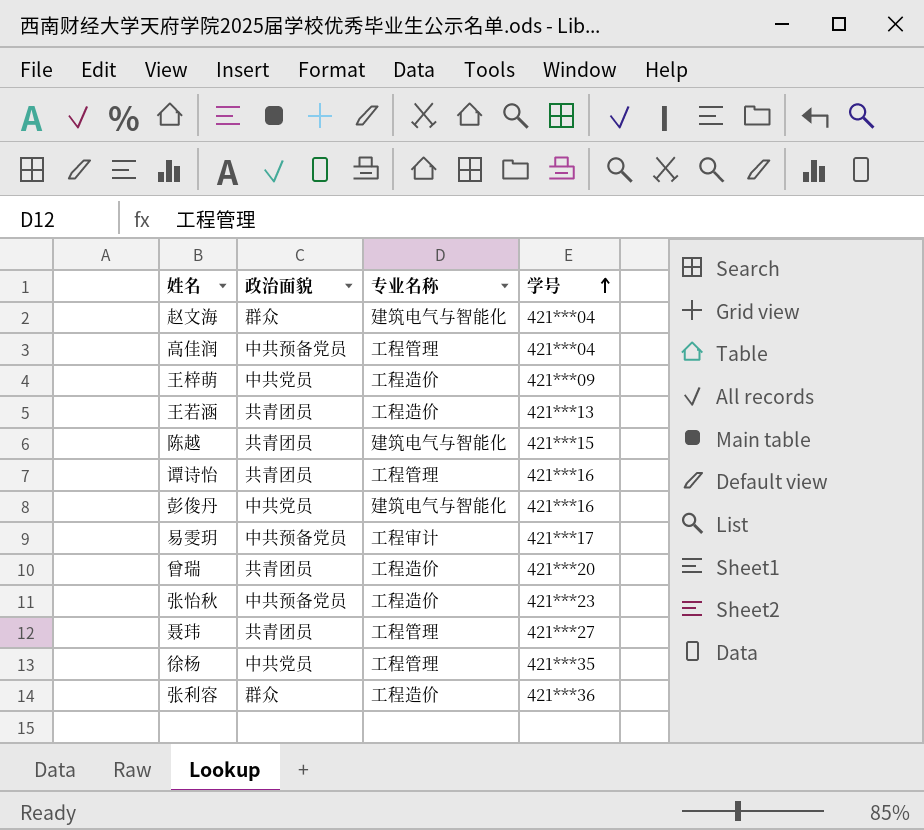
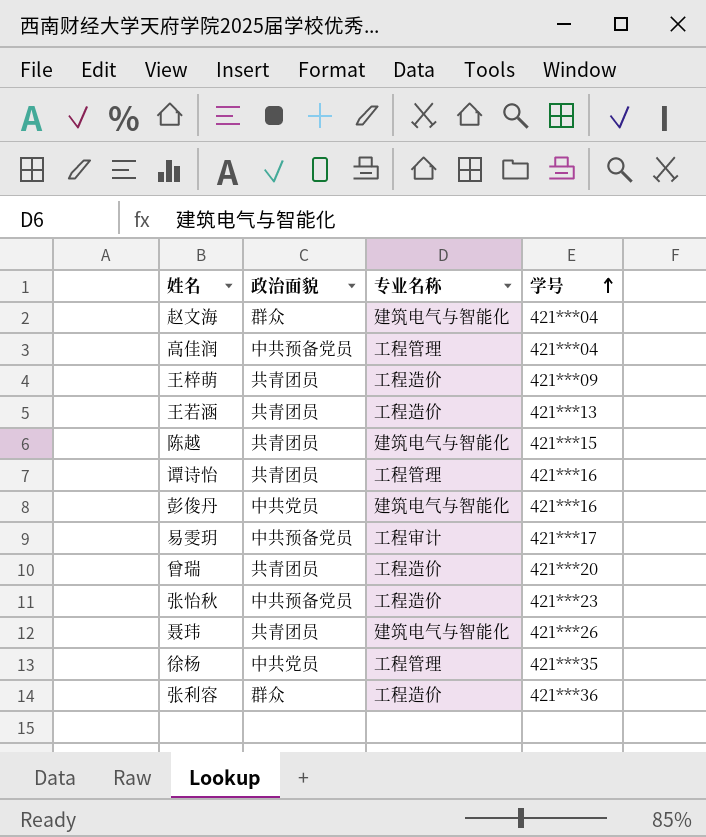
王梓萌 | 政治面貌: 中共党员 -> 共青团员
聂玮 | 专业名称: 工程管理 -> 建筑电气与智能化
聂玮 | 学号: 421***27 -> 421***26

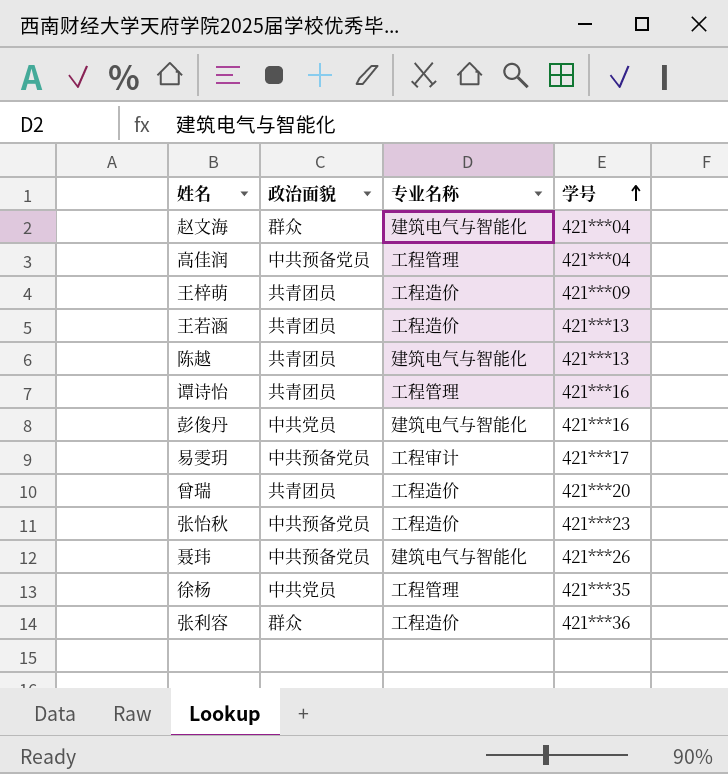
陈越 | 学号: 421***15 -> 421***13
聂玮 | 政治面貌: 共青团员 -> 中共预备党员

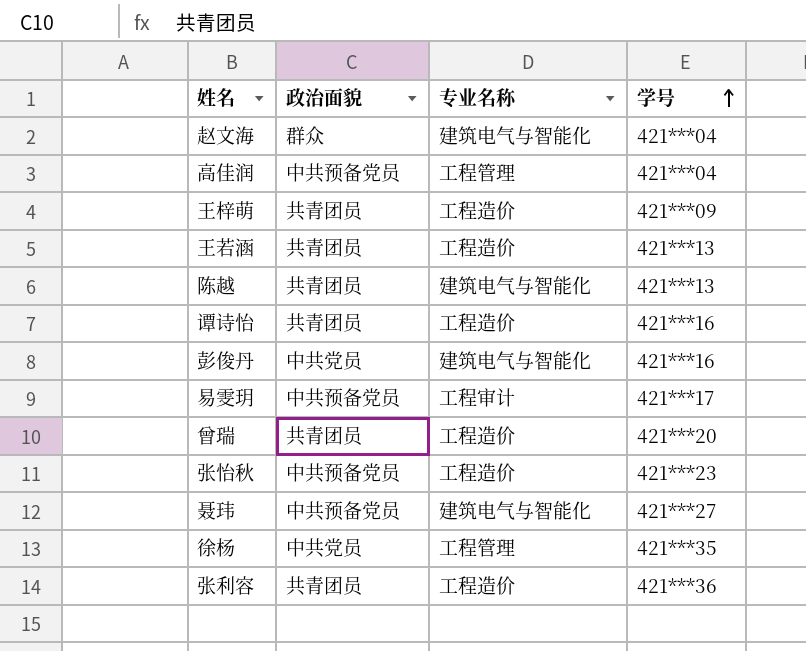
谭诗怡 | 专业名称: 工程管理 -> 工程造价
聂玮 | 学号: 421***26 -> 421***27
张利容 | 政治面貌: 群众 -> 共青团员

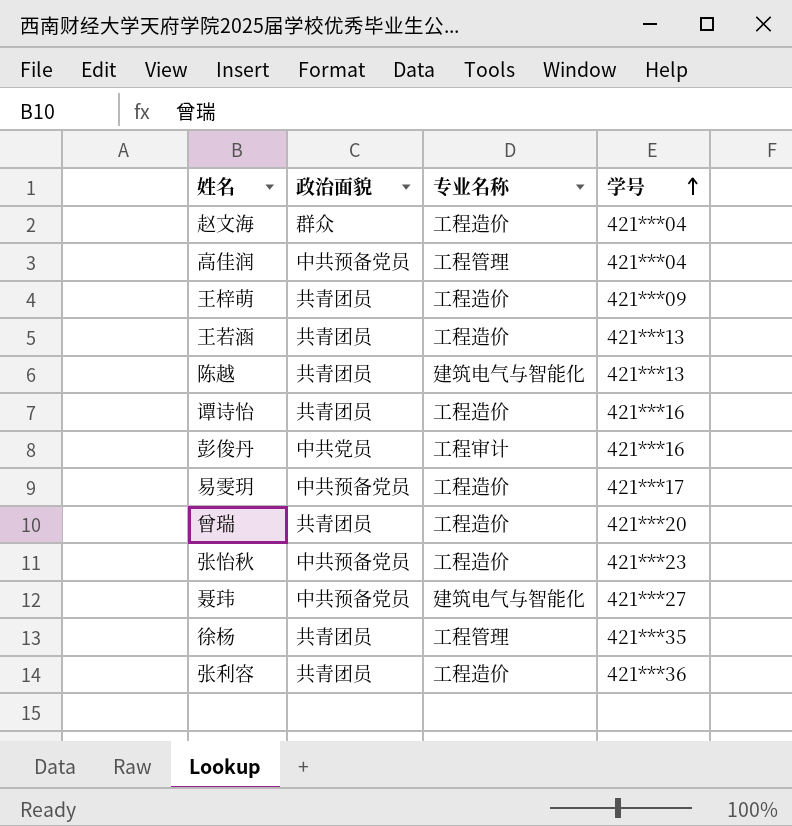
赵文海 | 专业名称: 建筑电气与智能化 -> 工程造价
彭俊丹 | 专业名称: 建筑电气与智能化 -> 工程审计
易雯玥 | 专业名称: 工程审计 -> 工程造价
徐杨 | 政治面貌: 中共党员 -> 共青团员

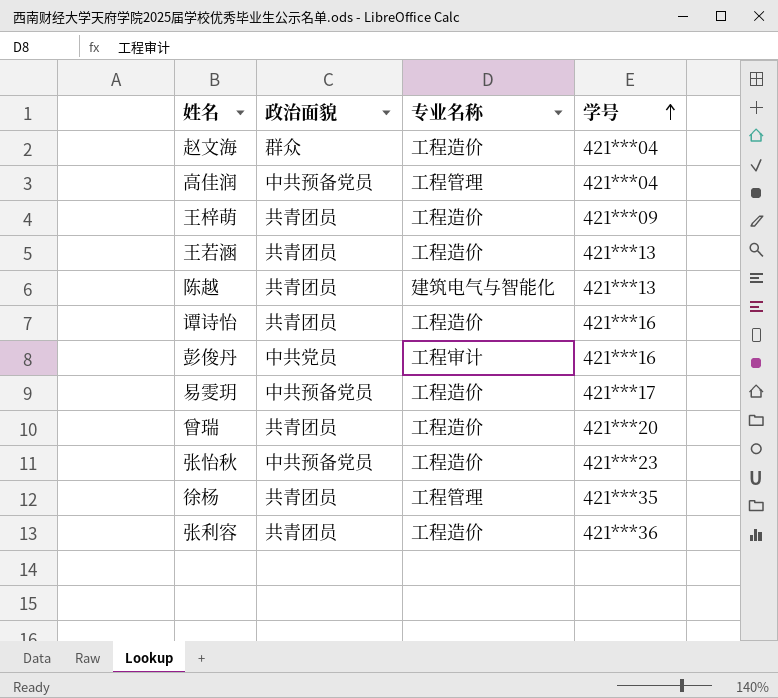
row 聂玮: 中共预备党员 | 建筑电气与智能化 | 421***27 -> none

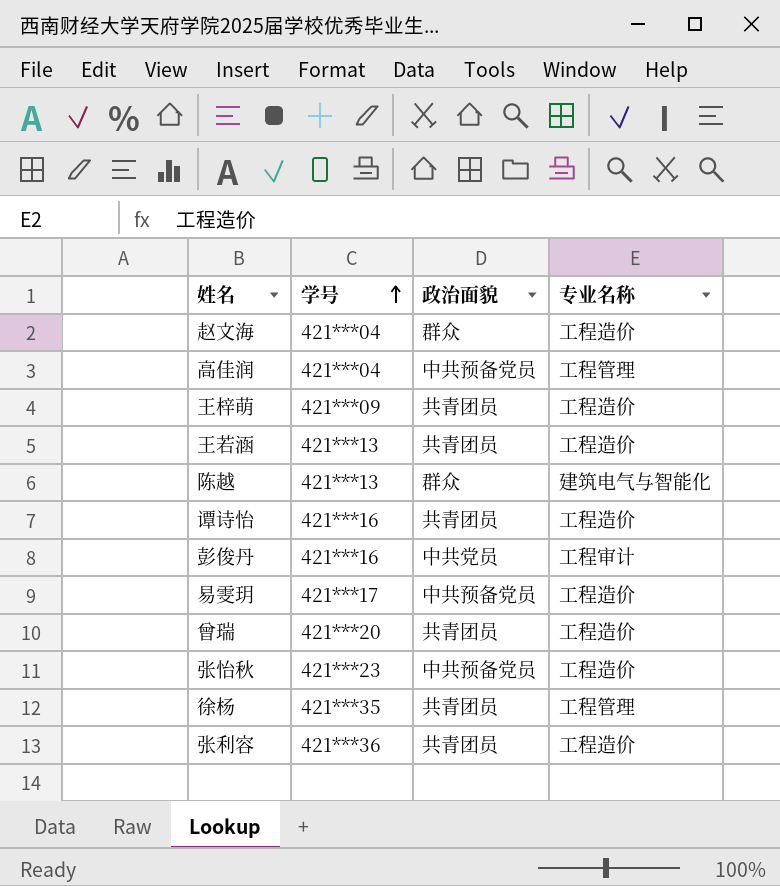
column 学号 | position: 4 -> 2
陈越 | 政治面貌: 共青团员 -> 群众

